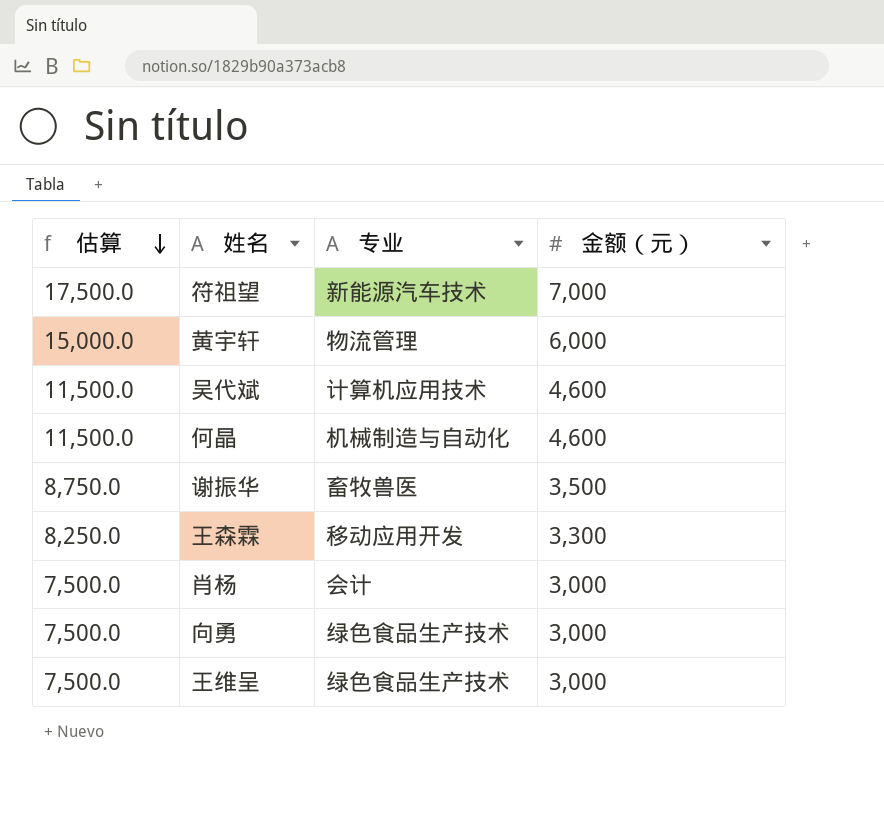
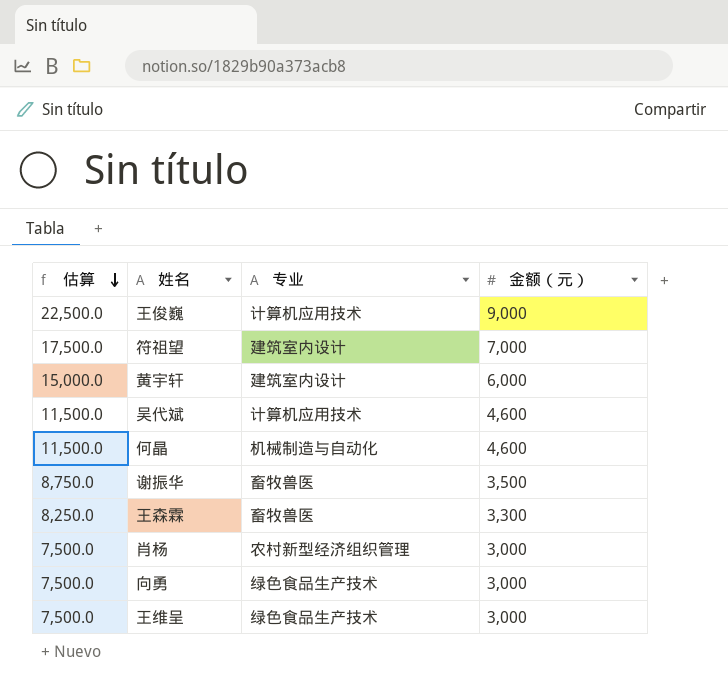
row 王俊巍: none -> 22,500.0 | 计算机应用技术 | 9,000
符祖望 | 专业: 新能源汽车技术 -> 建筑室内设计
黄宇轩 | 专业: 物流管理 -> 建筑室内设计
王森霖 | 专业: 移动应用开发 -> 畜牧兽医
肖杨 | 专业: 会计 -> 农村新型经济组织管理

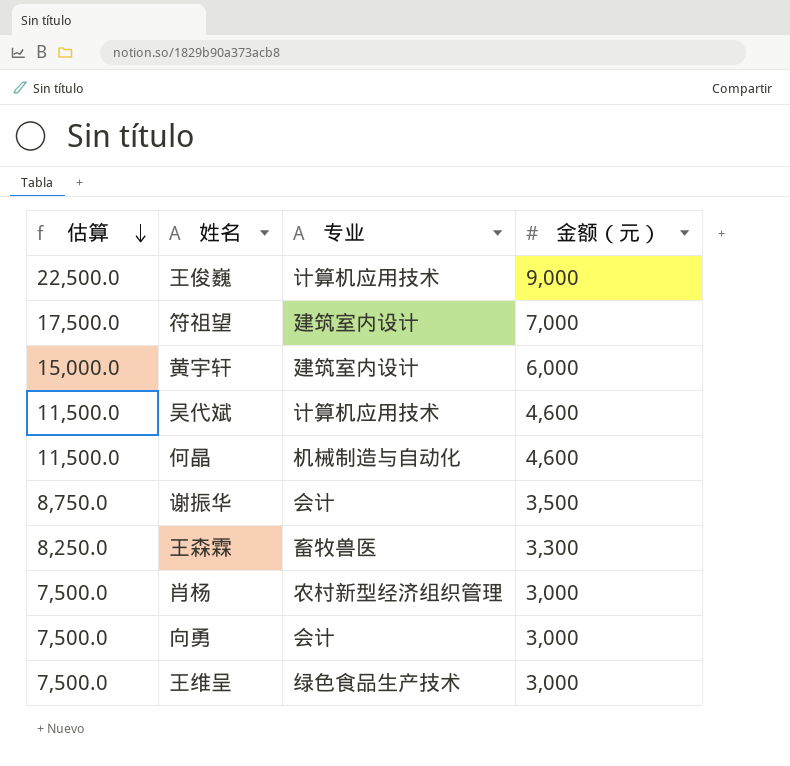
谢振华 | 专业: 畜牧兽医 -> 会计
向勇 | 专业: 绿色食品生产技术 -> 会计

